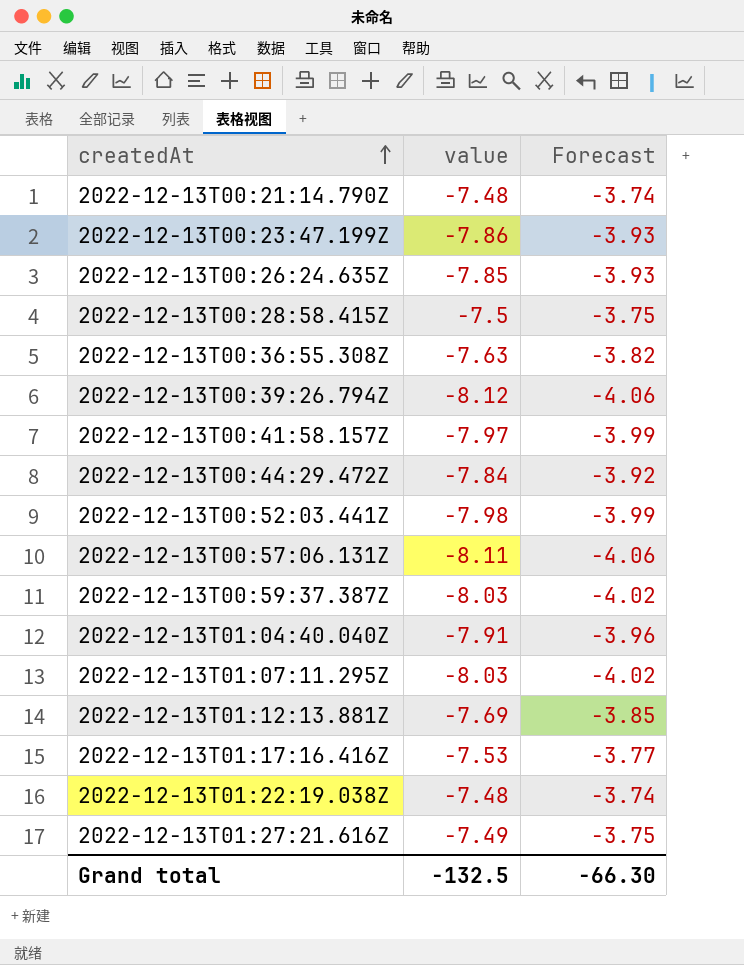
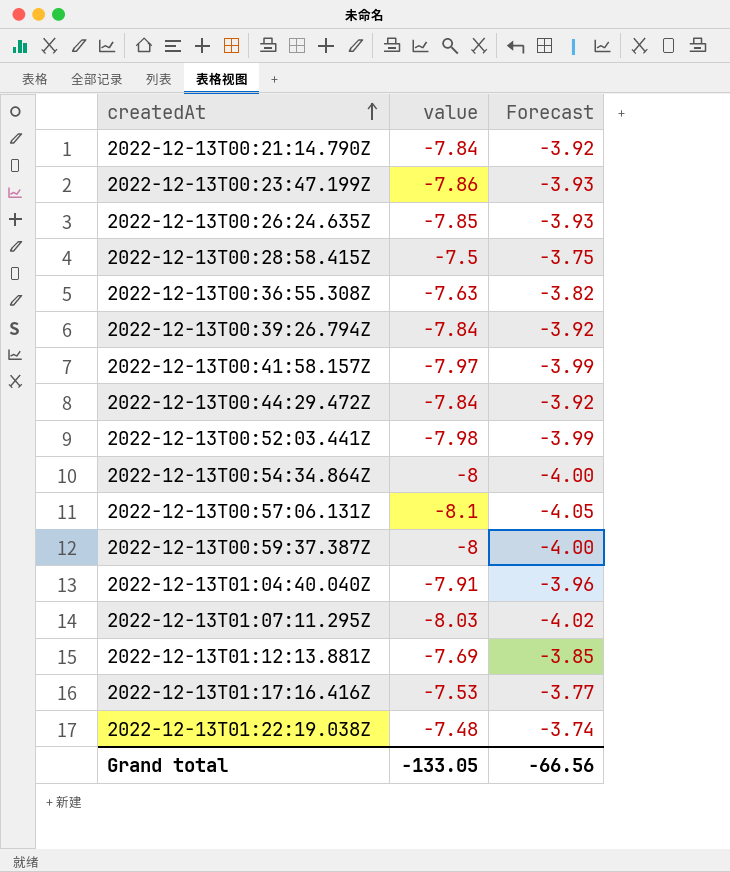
row 2022-12-13T01:27:21.616Z: -7.49 | -3.75 -> none
2022-12-13T00:21:14.790Z | value: -7.48 -> -7.84
2022-12-13T00:21:14.790Z | Forecast: -3.74 -> -3.92
2022-12-13T00:39:26.794Z | value: -8.12 -> -7.84
2022-12-13T00:39:26.794Z | Forecast: -4.06 -> -3.92
row 2022-12-13T00:54:34.864Z: none -> -8 | -4.00
2022-12-13T00:57:06.131Z | value: -8.11 -> -8.1
2022-12-13T00:57:06.131Z | Forecast: -4.06 -> -4.05
2022-12-13T00:59:37.387Z | value: -8.03 -> -8
2022-12-13T00:59:37.387Z | Forecast: -4.02 -> -4.00
Grand total | value: -132.5 -> -133.05
Grand total | Forecast: -66.30 -> -66.56

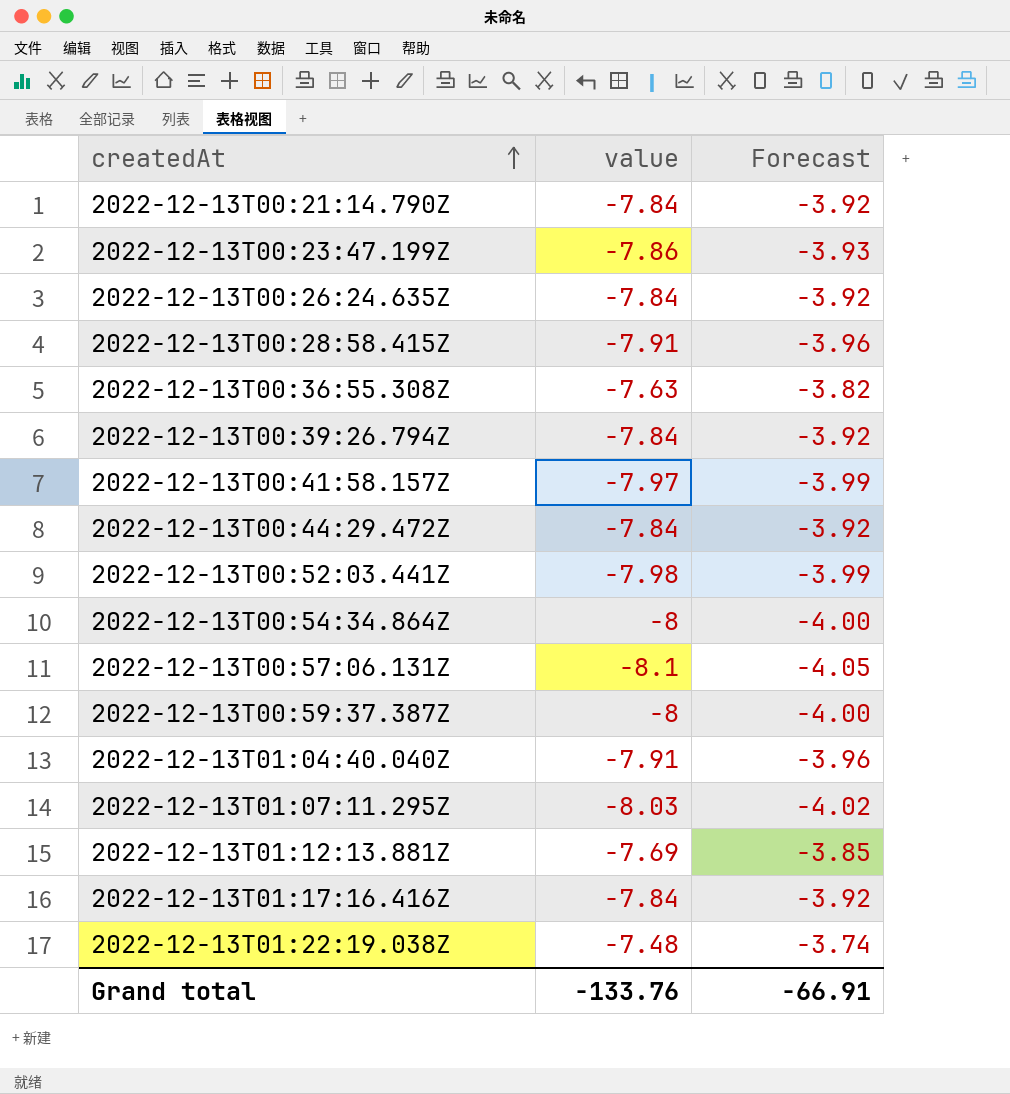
2022-12-13T00:26:24.635Z | value: -7.85 -> -7.84
2022-12-13T00:26:24.635Z | Forecast: -3.93 -> -3.92
2022-12-13T00:28:58.415Z | value: -7.5 -> -7.91
2022-12-13T00:28:58.415Z | Forecast: -3.75 -> -3.96
2022-12-13T01:17:16.416Z | value: -7.53 -> -7.84
2022-12-13T01:17:16.416Z | Forecast: -3.77 -> -3.92
Grand total | value: -133.05 -> -133.76
Grand total | Forecast: -66.56 -> -66.91

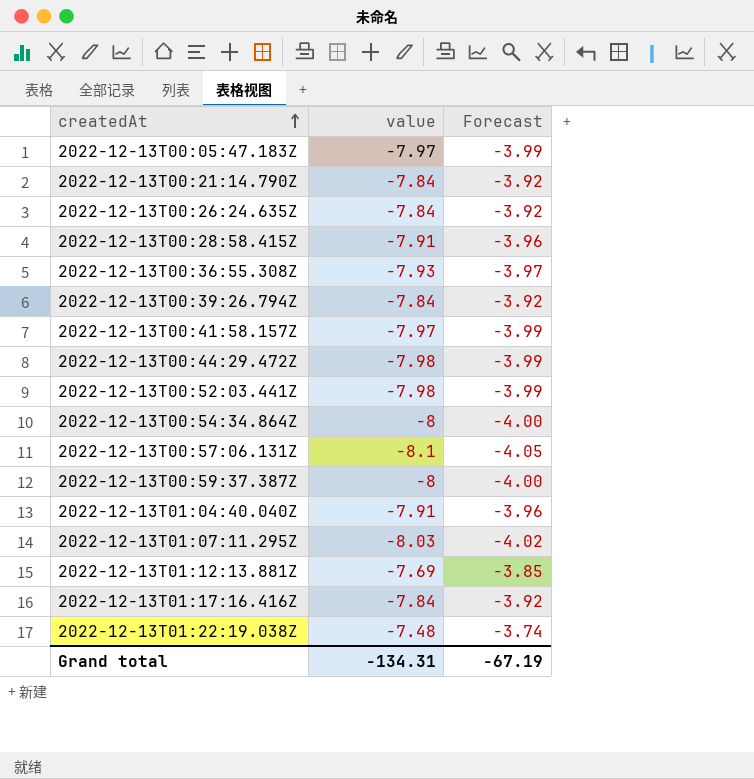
row 2022-12-13T00:23:47.199Z: -7.86 | -3.93 -> none
row 2022-12-13T00:05:47.183Z: none -> -7.97 | -3.99
2022-12-13T00:36:55.308Z | value: -7.63 -> -7.93
2022-12-13T00:36:55.308Z | Forecast: -3.82 -> -3.97
2022-12-13T00:44:29.472Z | value: -7.84 -> -7.98
2022-12-13T00:44:29.472Z | Forecast: -3.92 -> -3.99
Grand total | value: -133.76 -> -134.31
Grand total | Forecast: -66.91 -> -67.19

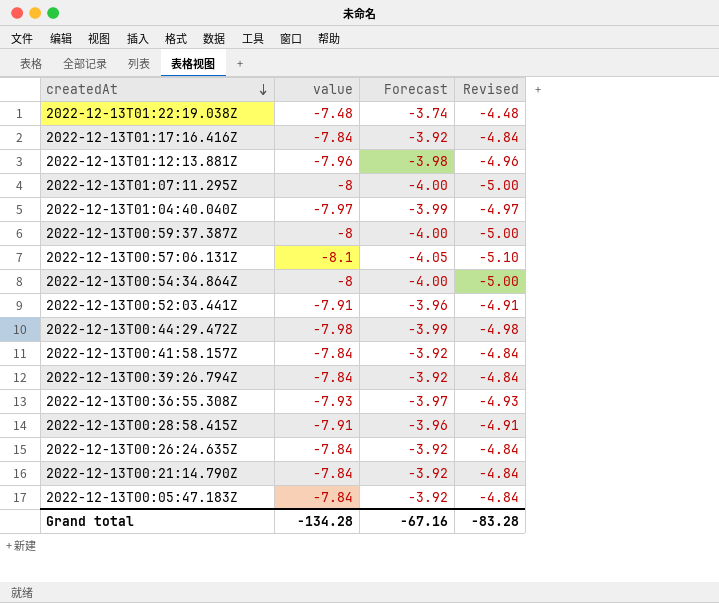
row order: createdAt ascending -> createdAt descending
column Revised | formula: none -> [value] + 3
2022-12-13T01:12:13.881Z | value: -7.69 -> -7.96
2022-12-13T01:12:13.881Z | Forecast: -3.85 -> -3.98
2022-12-13T01:07:11.295Z | value: -8.03 -> -8
2022-12-13T01:07:11.295Z | Forecast: -4.02 -> -4.00
2022-12-13T01:04:40.040Z | value: -7.91 -> -7.97
2022-12-13T01:04:40.040Z | Forecast: -3.96 -> -3.99
2022-12-13T00:52:03.441Z | value: -7.98 -> -7.91
2022-12-13T00:52:03.441Z | Forecast: -3.99 -> -3.96
2022-12-13T00:41:58.157Z | value: -7.97 -> -7.84
2022-12-13T00:41:58.157Z | Forecast: -3.99 -> -3.92
2022-12-13T00:05:47.183Z | value: -7.97 -> -7.84
2022-12-13T00:05:47.183Z | Forecast: -3.99 -> -3.92
Grand total | value: -134.31 -> -134.28
Grand total | Forecast: -67.19 -> -67.16

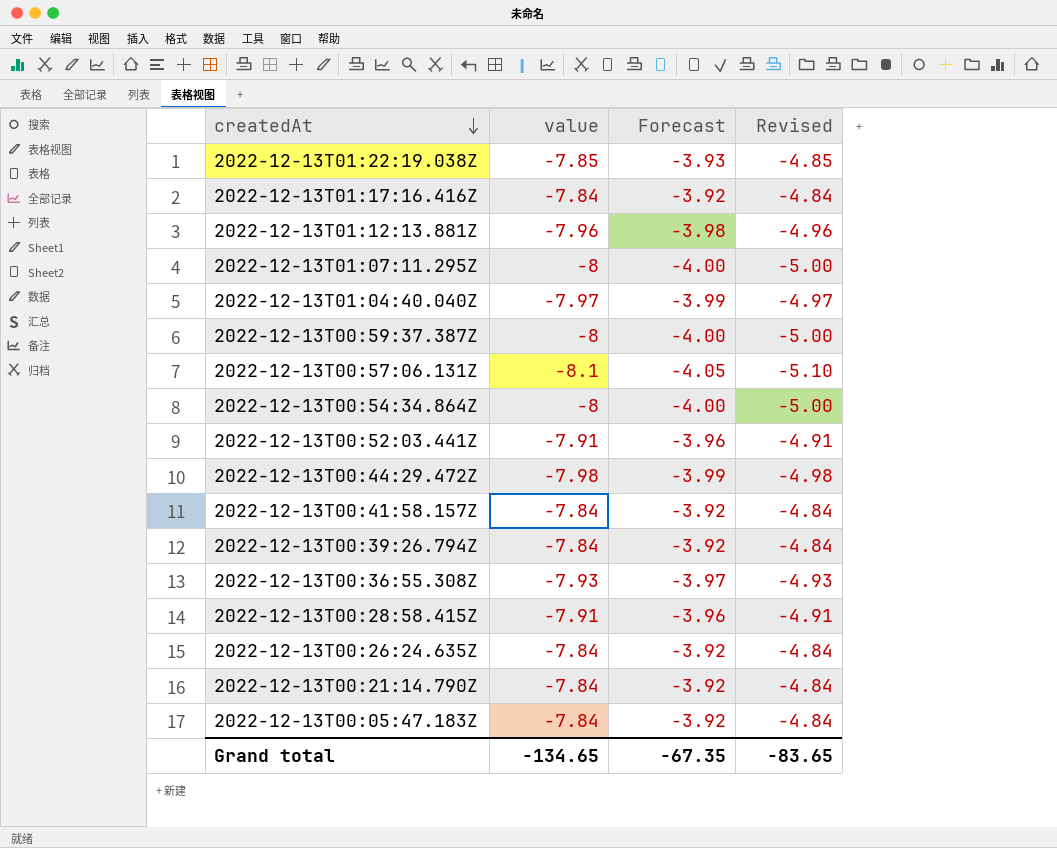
2022-12-13T01:22:19.038Z | value: -7.48 -> -7.85
2022-12-13T01:22:19.038Z | Forecast: -3.74 -> -3.93
2022-12-13T01:22:19.038Z | Revised: -4.48 -> -4.85
Grand total | value: -134.28 -> -134.65
Grand total | Forecast: -67.16 -> -67.35
Grand total | Revised: -83.28 -> -83.65

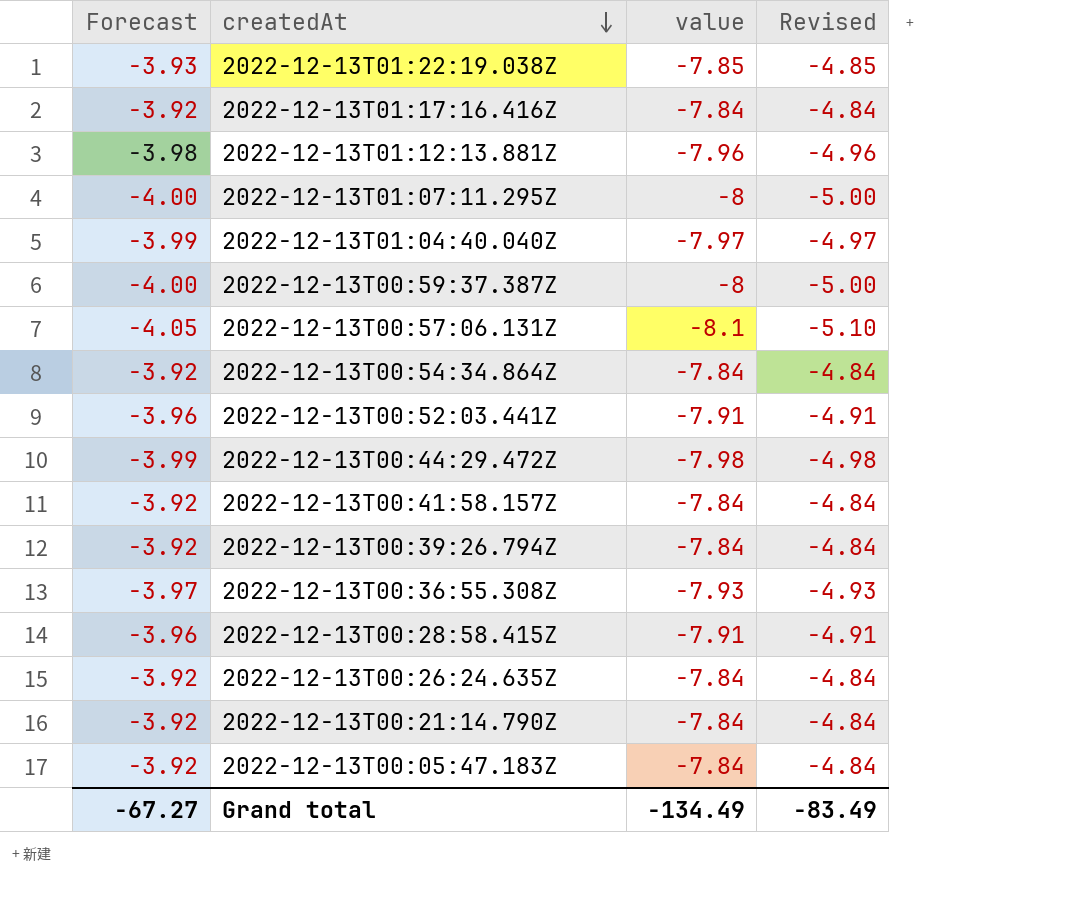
column Forecast | position: 3 -> 1
2022-12-13T00:54:34.864Z | Forecast: -4.00 -> -3.92
2022-12-13T00:54:34.864Z | value: -8 -> -7.84
2022-12-13T00:54:34.864Z | Revised: -5.00 -> -4.84
Grand total | Forecast: -67.35 -> -67.27
Grand total | value: -134.65 -> -134.49
Grand total | Revised: -83.65 -> -83.49

